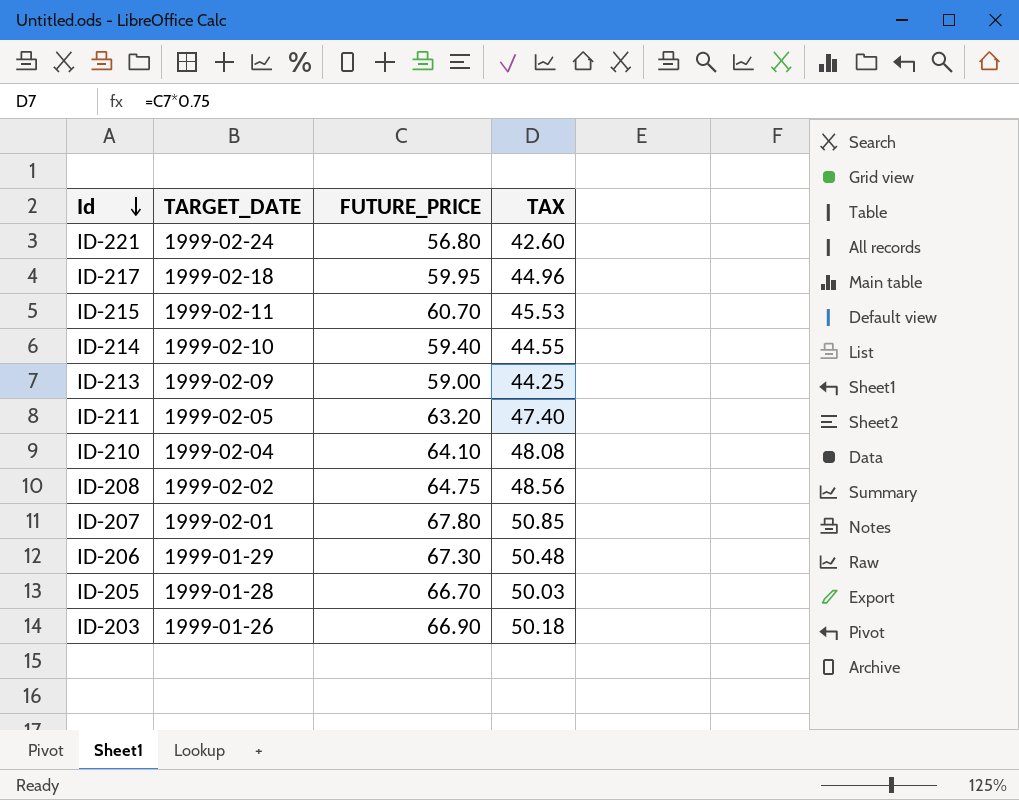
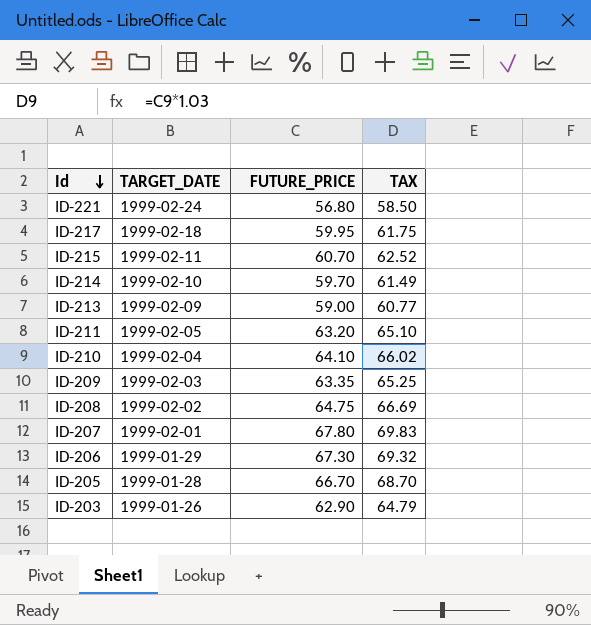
column TAX | formula: [FUTURE_PRICE] * 0.75 -> [FUTURE_PRICE] * 1.03
ID-214 | FUTURE_PRICE: 59.40 -> 59.70
row ID-209: none -> 1999-02-03 | 63.35 | 65.25
ID-203 | FUTURE_PRICE: 66.90 -> 62.90

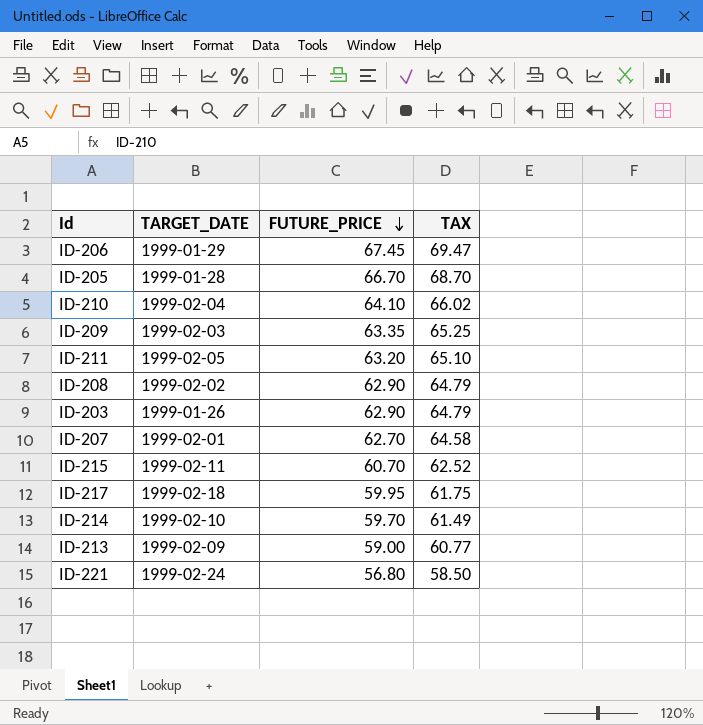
row order: Id descending -> FUTURE_PRICE descending
ID-206 | FUTURE_PRICE: 67.30 -> 67.45
ID-206 | TAX: 69.32 -> 69.47
ID-208 | FUTURE_PRICE: 64.75 -> 62.90
ID-208 | TAX: 66.69 -> 64.79
ID-207 | FUTURE_PRICE: 67.80 -> 62.70
ID-207 | TAX: 69.83 -> 64.58

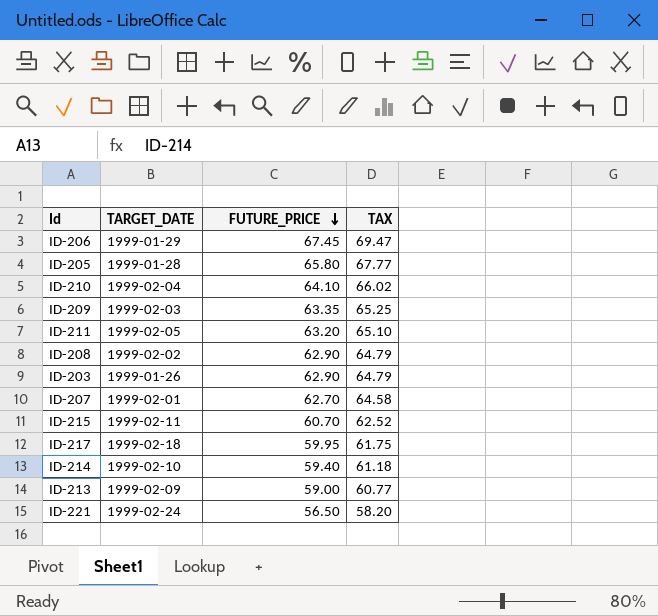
ID-205 | FUTURE_PRICE: 66.70 -> 65.80
ID-205 | TAX: 68.70 -> 67.77
ID-214 | FUTURE_PRICE: 59.70 -> 59.40
ID-214 | TAX: 61.49 -> 61.18
ID-221 | FUTURE_PRICE: 56.80 -> 56.50
ID-221 | TAX: 58.50 -> 58.20

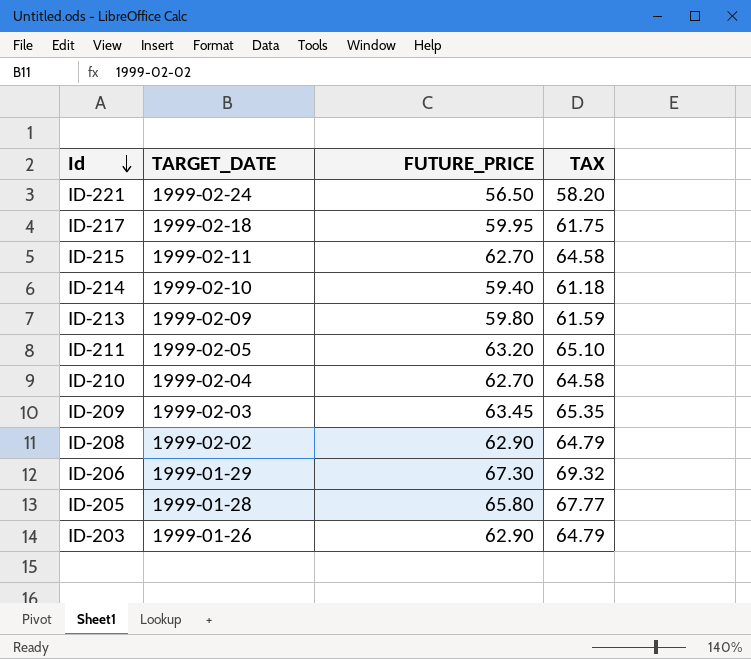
row order: FUTURE_PRICE descending -> Id descending
row ID-207: 1999-02-01 | 62.70 | 64.58 -> none
ID-215 | FUTURE_PRICE: 60.70 -> 62.70
ID-215 | TAX: 62.52 -> 64.58
ID-213 | FUTURE_PRICE: 59.00 -> 59.80
ID-213 | TAX: 60.77 -> 61.59
ID-210 | FUTURE_PRICE: 64.10 -> 62.70
ID-210 | TAX: 66.02 -> 64.58
ID-209 | FUTURE_PRICE: 63.35 -> 63.45
ID-209 | TAX: 65.25 -> 65.35
ID-206 | FUTURE_PRICE: 67.45 -> 67.30
ID-206 | TAX: 69.47 -> 69.32

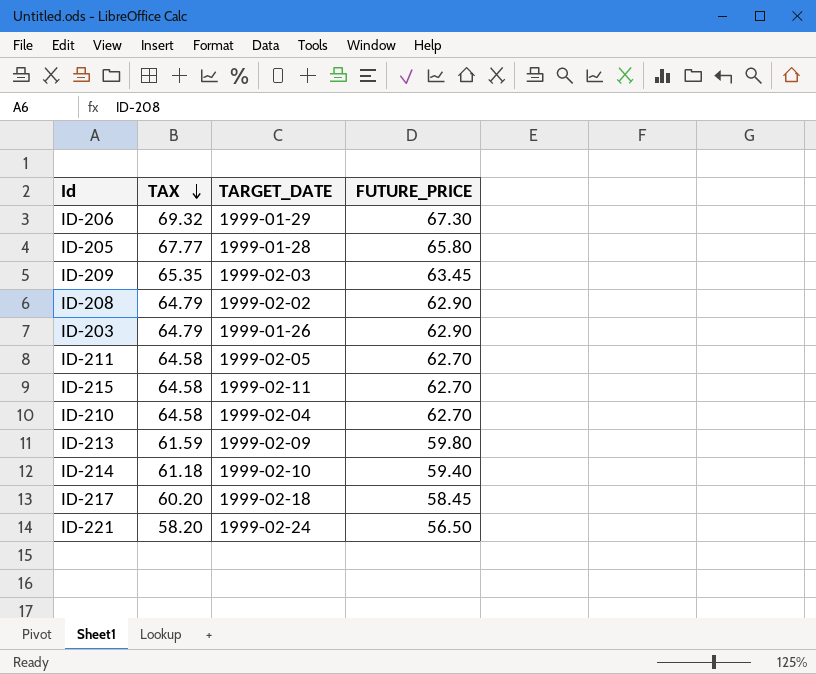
row order: Id descending -> TAX descending
column TAX | position: 4 -> 2
ID-211 | TAX: 65.10 -> 64.58
ID-211 | FUTURE_PRICE: 63.20 -> 62.70
ID-217 | TAX: 61.75 -> 60.20
ID-217 | FUTURE_PRICE: 59.95 -> 58.45

